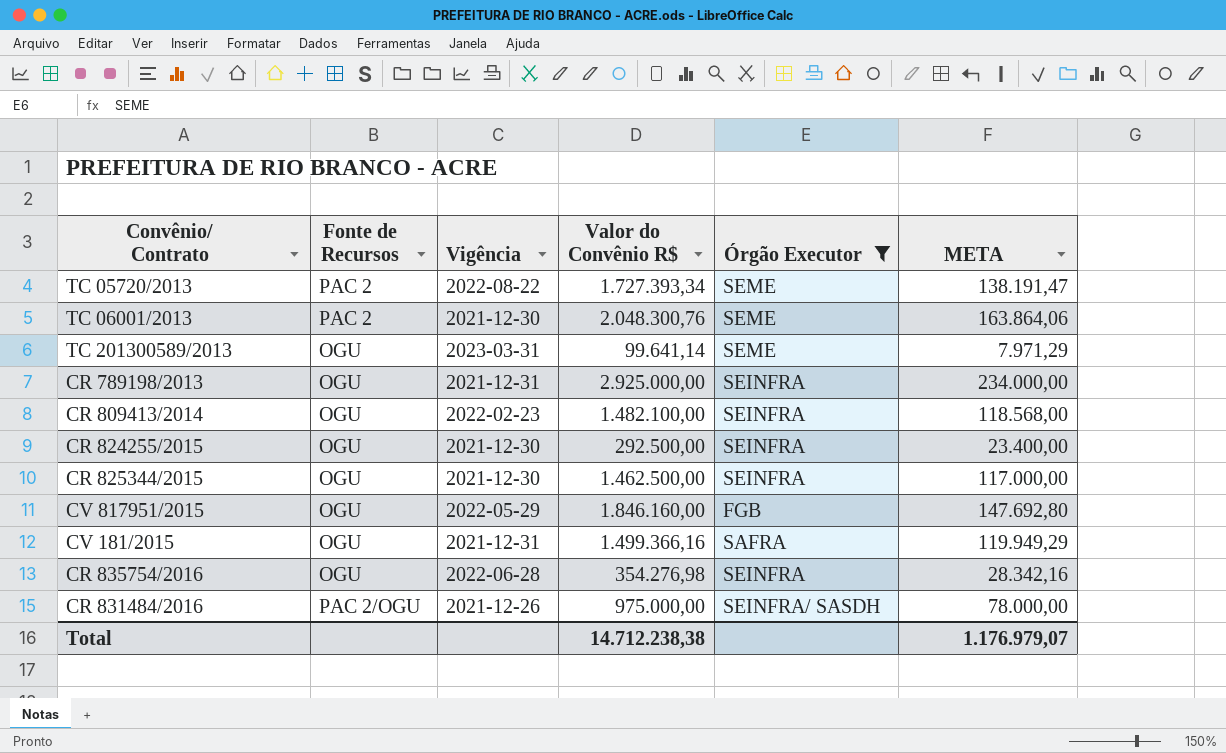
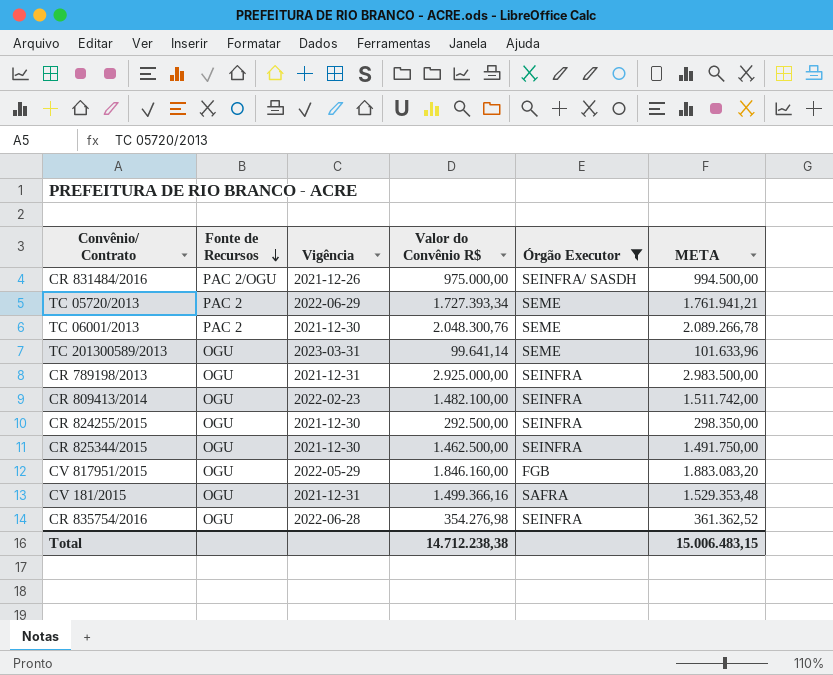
row order: none -> Fonte de Recursos descending
column META | formula: [Valor do Convênio R$] * 0,08 -> [Valor do Convênio R$] * 1,02
TC 05720/2013 | Vigência: 2022-08-22 -> 2022-06-29
Total | META: 1.176.979,07 -> 15.006.483,15

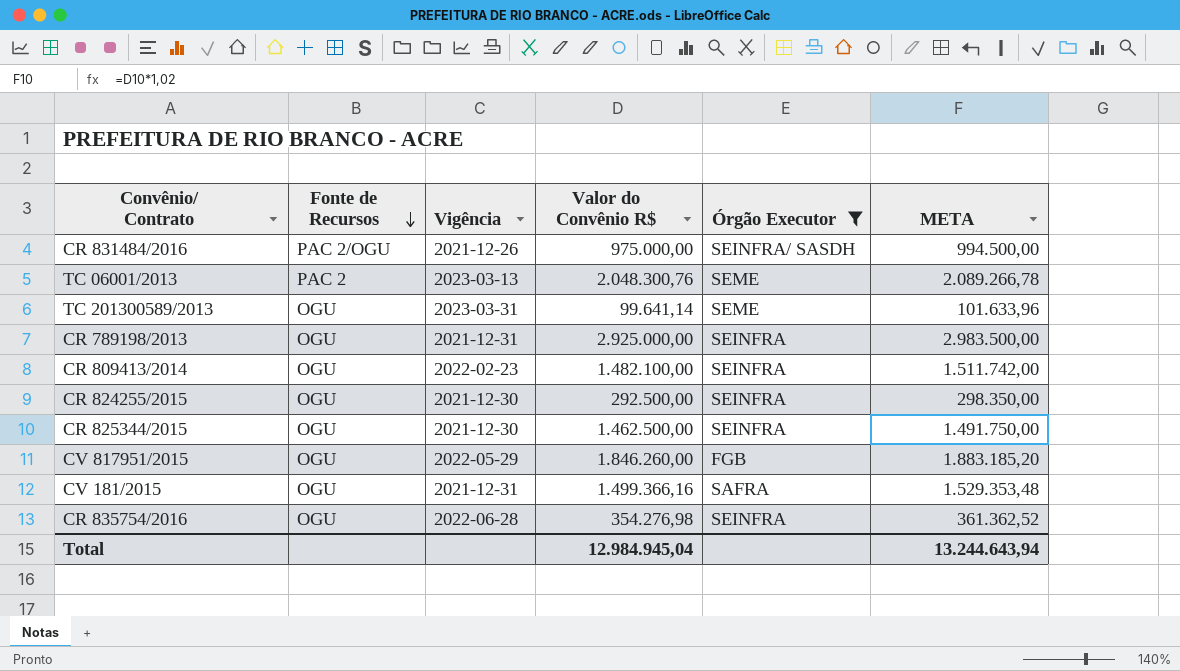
row TC 05720/2013: PAC 2 | 2022-06-29 | 1.727.393,34 | SEME | 1.761.941,21 -> none
TC 06001/2013 | Vigência: 2021-12-30 -> 2023-03-13
CV 817951/2015 | Valor do Convênio R$: 1.846.160,00 -> 1.846.260,00
CV 817951/2015 | META: 1.883.083,20 -> 1.883.185,20
Total | Valor do Convênio R$: 14.712.238,38 -> 12.984.945,04
Total | META: 15.006.483,15 -> 13.244.643,94

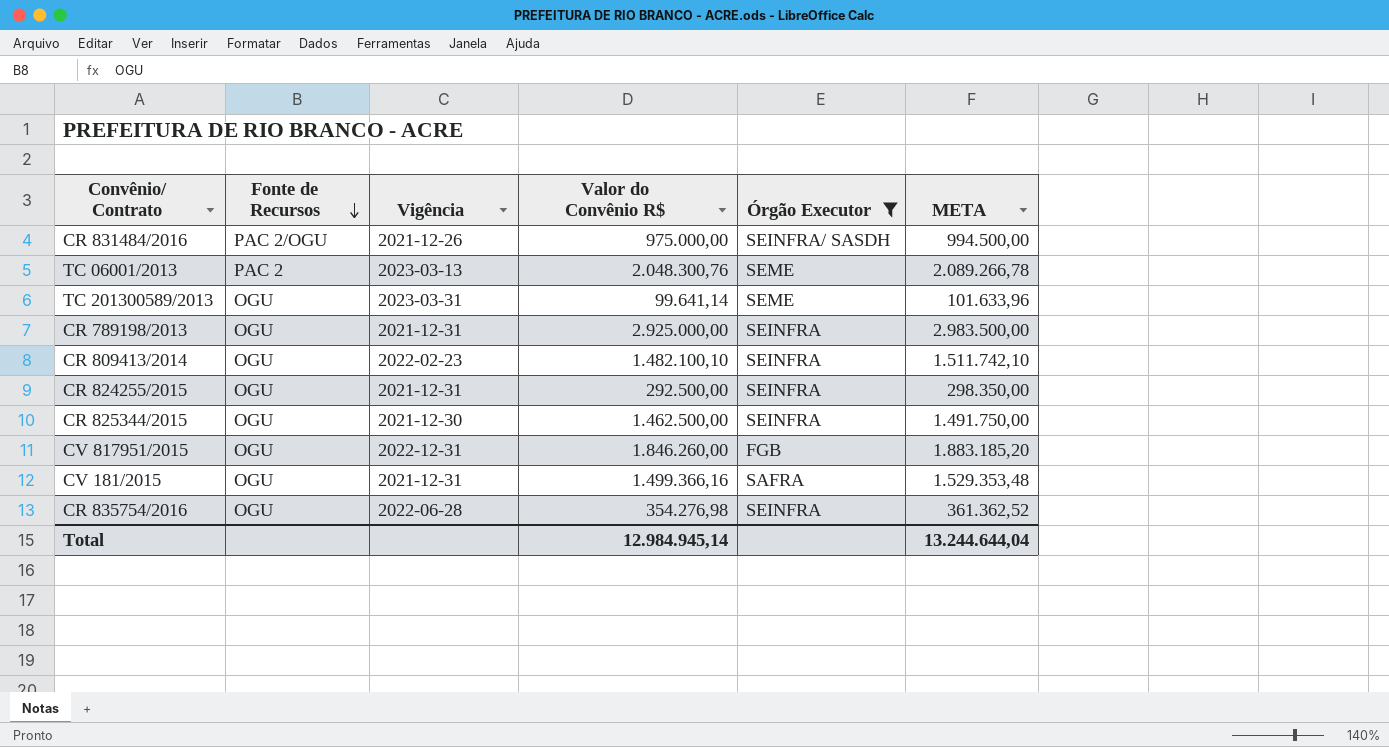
CR 809413/2014 | Valor do Convênio R$: 1.482.100,00 -> 1.482.100,10
CR 809413/2014 | META: 1.511.742,00 -> 1.511.742,10
CR 824255/2015 | Vigência: 2021-12-30 -> 2021-12-31
CV 817951/2015 | Vigência: 2022-05-29 -> 2022-12-31
Total | Valor do Convênio R$: 12.984.945,04 -> 12.984.945,14
Total | META: 13.244.643,94 -> 13.244.644,04

